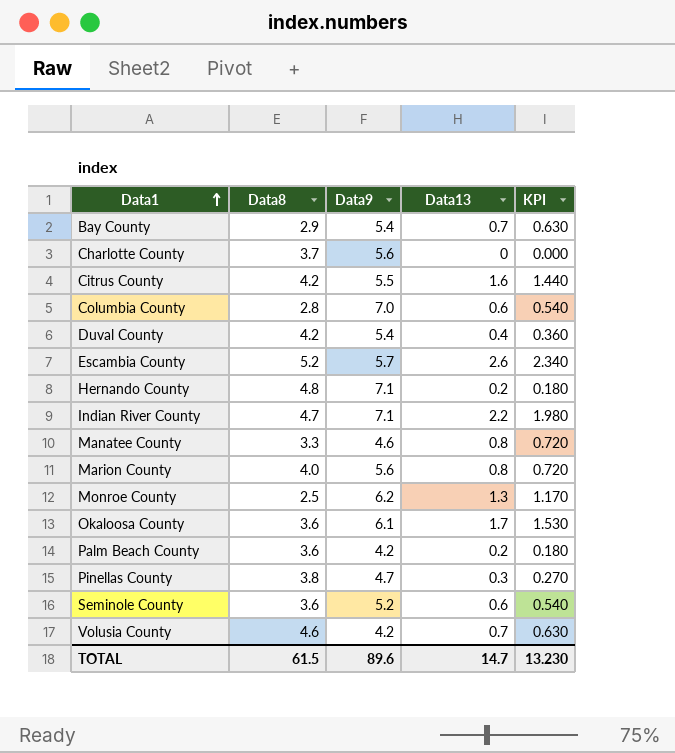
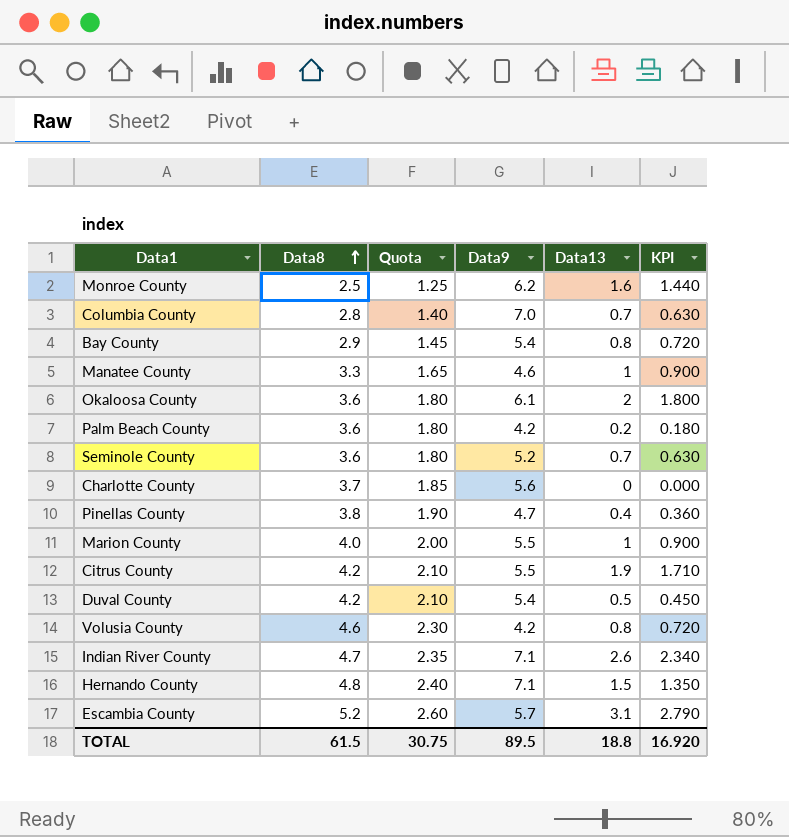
row order: Data1 ascending -> Data8 ascending
column Quota | formula: none -> [Data8] * 0.5
Monroe County | Data13: 1.3 -> 1.6
Monroe County | KPI: 1.170 -> 1.440
Columbia County | Data13: 0.6 -> 0.7
Columbia County | KPI: 0.540 -> 0.630
Bay County | Data13: 0.7 -> 0.8
Bay County | KPI: 0.630 -> 0.720
Manatee County | Data13: 0.8 -> 1
Manatee County | KPI: 0.720 -> 0.900
Okaloosa County | Data13: 1.7 -> 2
Okaloosa County | KPI: 1.530 -> 1.800
Seminole County | Data13: 0.6 -> 0.7
Seminole County | KPI: 0.540 -> 0.630
Pinellas County | Data13: 0.3 -> 0.4
Pinellas County | KPI: 0.270 -> 0.360
Marion County | Data9: 5.6 -> 5.5
Marion County | Data13: 0.8 -> 1
Marion County | KPI: 0.720 -> 0.900
Citrus County | Data13: 1.6 -> 1.9
Citrus County | KPI: 1.440 -> 1.710
Duval County | Data13: 0.4 -> 0.5
Duval County | KPI: 0.360 -> 0.450
Volusia County | Data13: 0.7 -> 0.8
Volusia County | KPI: 0.630 -> 0.720
Indian River County | Data13: 2.2 -> 2.6
Indian River County | KPI: 1.980 -> 2.340
Hernando County | Data13: 0.2 -> 1.5
Hernando County | KPI: 0.180 -> 1.350
Escambia County | Data13: 2.6 -> 3.1
Escambia County | KPI: 2.340 -> 2.790
TOTAL | Data9: 89.6 -> 89.5
TOTAL | Data13: 14.7 -> 18.8
TOTAL | KPI: 13.230 -> 16.920

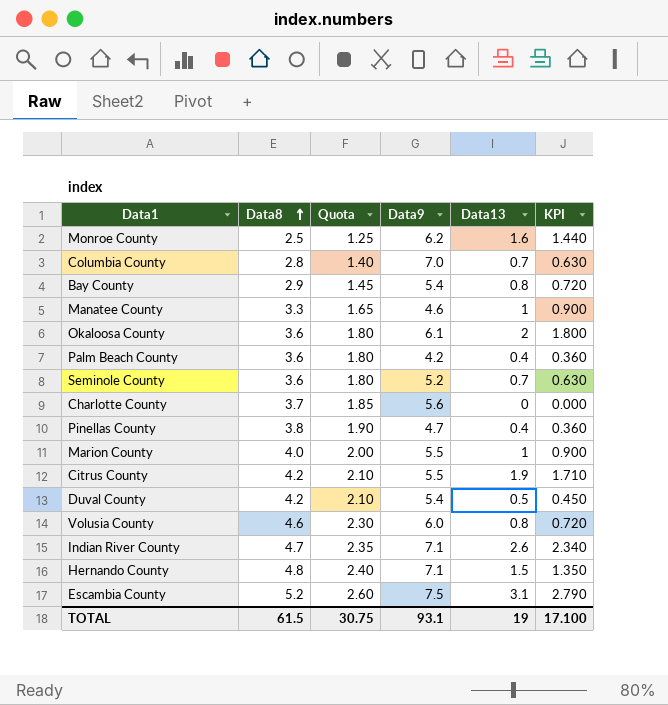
Palm Beach County | Data13: 0.2 -> 0.4
Palm Beach County | KPI: 0.180 -> 0.360
Volusia County | Data9: 4.2 -> 6.0
Escambia County | Data9: 5.7 -> 7.5
TOTAL | Data9: 89.5 -> 93.1
TOTAL | Data13: 18.8 -> 19
TOTAL | KPI: 16.920 -> 17.100

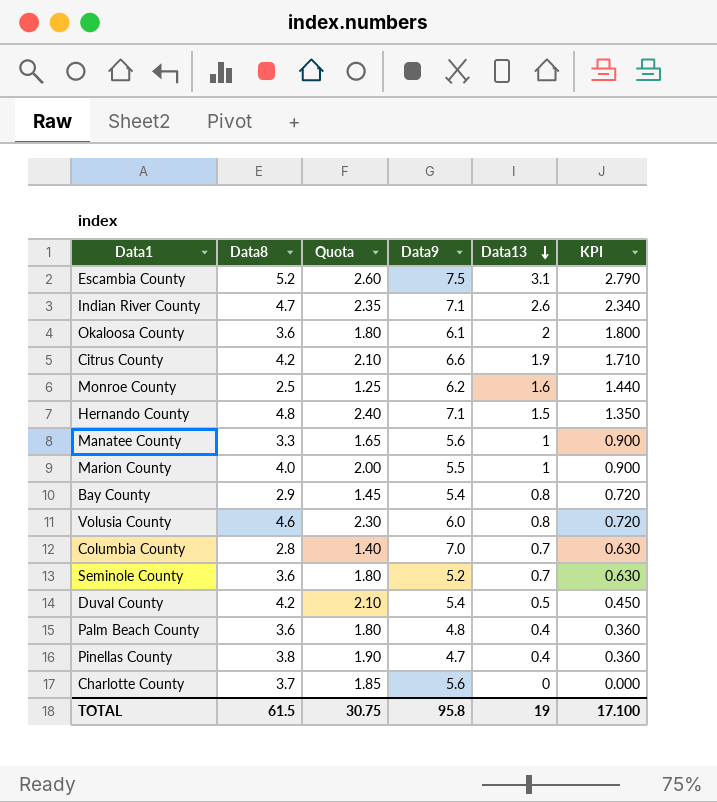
row order: Data8 ascending -> Data13 descending
Citrus County | Data9: 5.5 -> 6.6
Manatee County | Data9: 4.6 -> 5.6
Palm Beach County | Data9: 4.2 -> 4.8
TOTAL | Data9: 93.1 -> 95.8

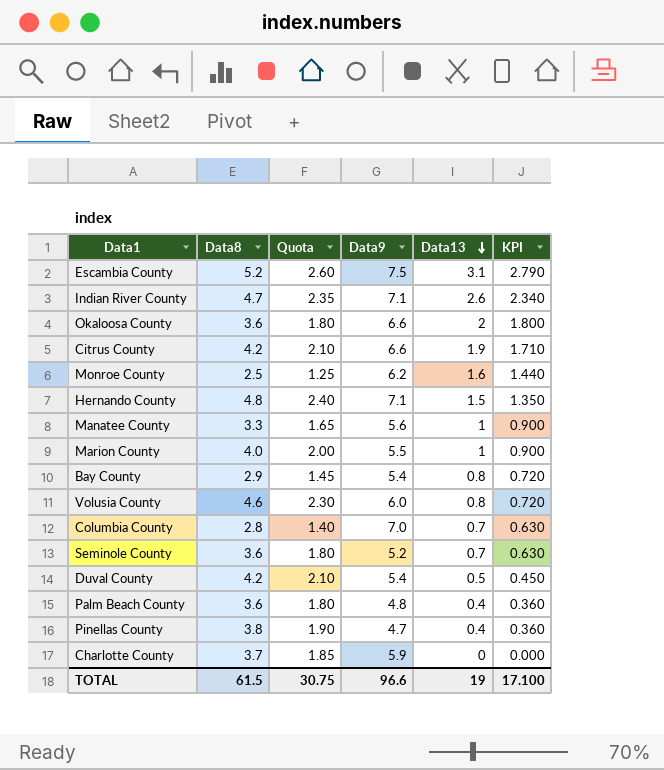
Okaloosa County | Data9: 6.1 -> 6.6
Charlotte County | Data9: 5.6 -> 5.9
TOTAL | Data9: 95.8 -> 96.6

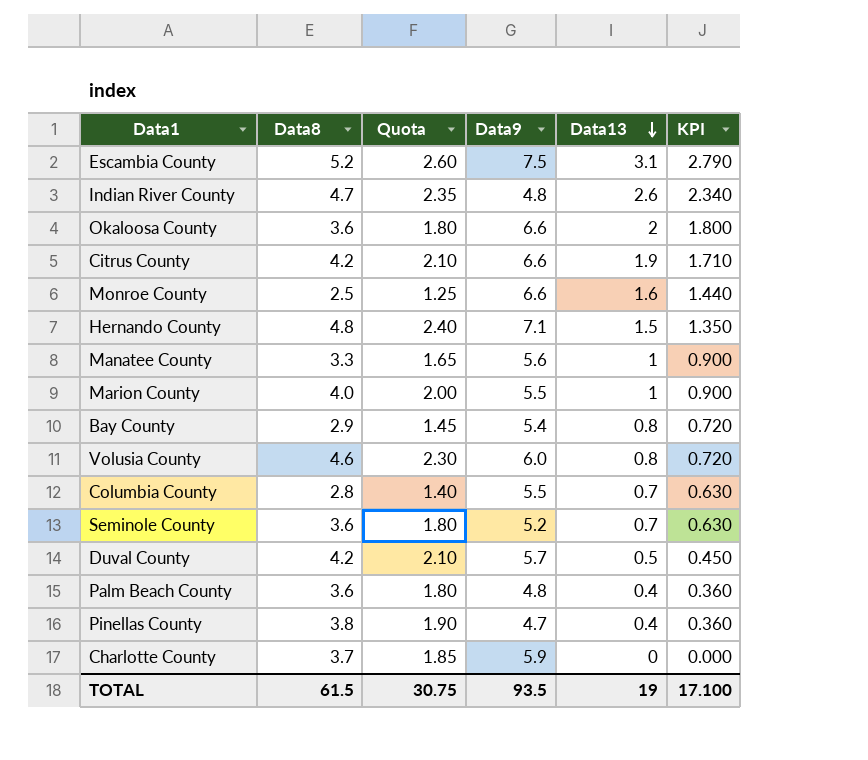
Indian River County | Data9: 7.1 -> 4.8
Monroe County | Data9: 6.2 -> 6.6
Columbia County | Data9: 7.0 -> 5.5
Duval County | Data9: 5.4 -> 5.7
TOTAL | Data9: 96.6 -> 93.5

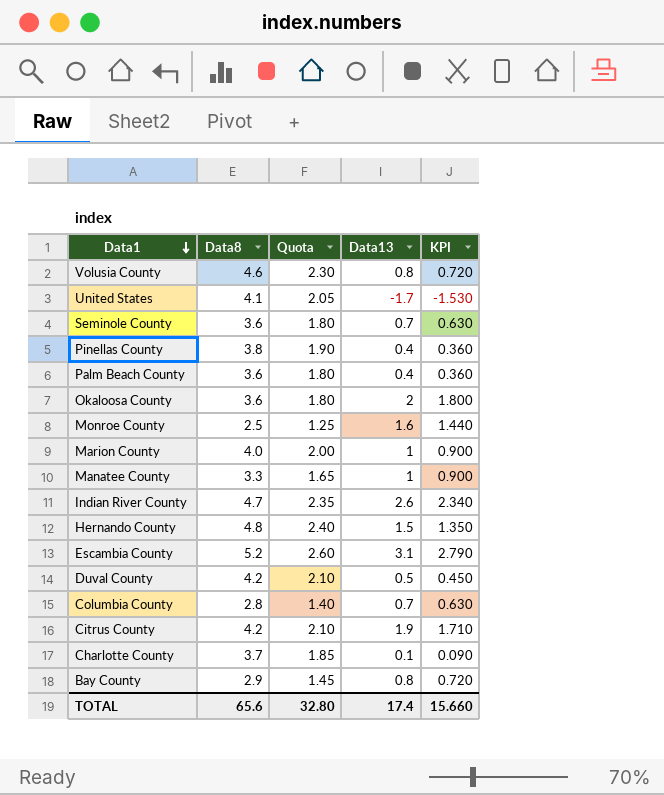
row order: Data13 descending -> Data1 descending
column Data9 | position: 4 -> none
row United States: none -> 4.1 | 2.05 | -1.7 | -1.530
Charlotte County | Data13: 0 -> 0.1
Charlotte County | KPI: 0.000 -> 0.090
TOTAL | Data8: 61.5 -> 65.6
TOTAL | Quota: 30.75 -> 32.80
TOTAL | Data13: 19 -> 17.4
TOTAL | KPI: 17.100 -> 15.660

